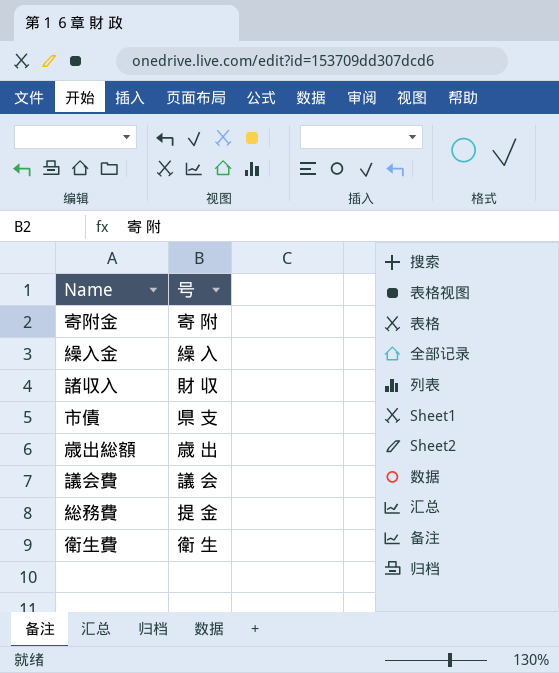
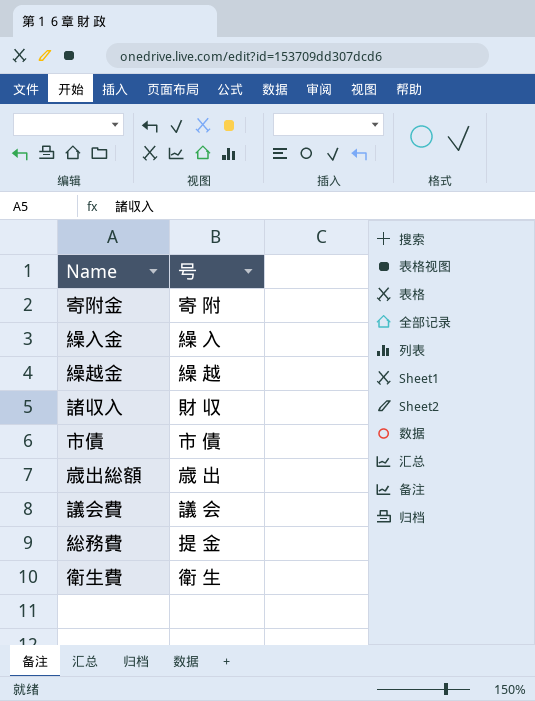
row 繰越金: none -> 繰 越
市債 | 号: 県 支 -> 市 債

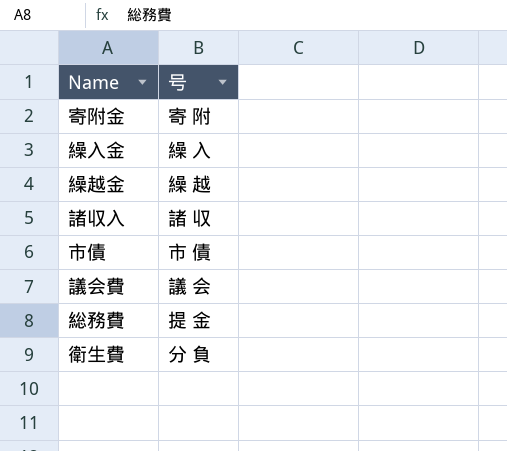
row 歳出総額: 歳 出 -> none
諸収入 | 号: 財 収 -> 諸 収
衛生費 | 号: 衛 生 -> 分 負

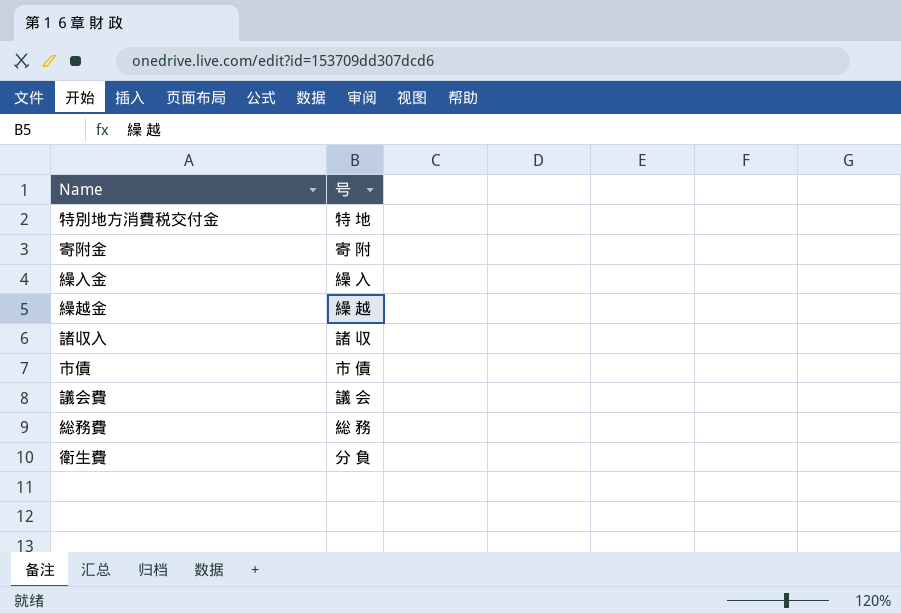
row 特別地方消費税交付金: none -> 特 地
総務費 | 号: 提 金 -> 総 務

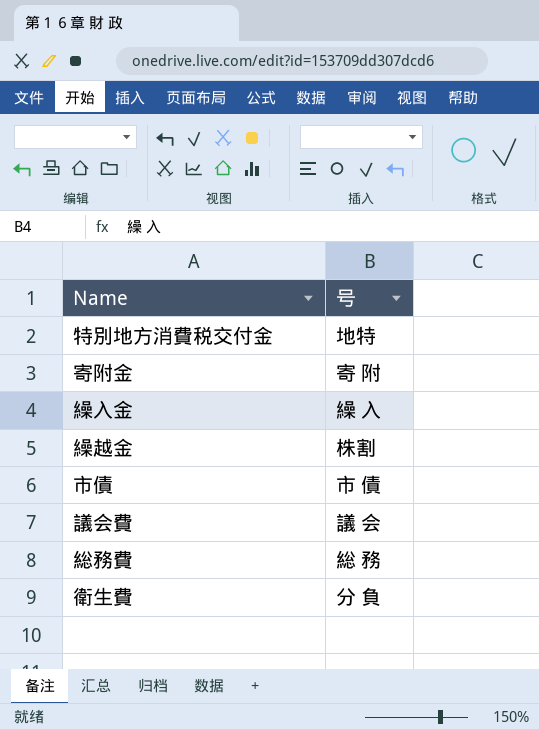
row 諸収入: 諸 収 -> none
特別地方消費税交付金 | 号: 特 地 -> 地特
繰越金 | 号: 繰 越 -> 株割

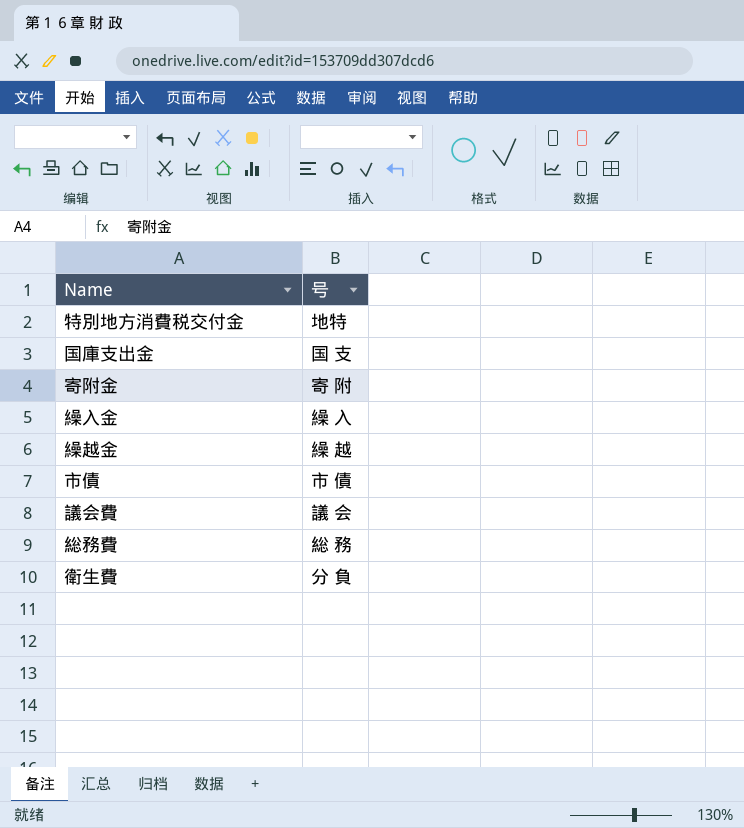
row 国庫支出金: none -> 国 支
繰越金 | 号: 株割 -> 繰 越

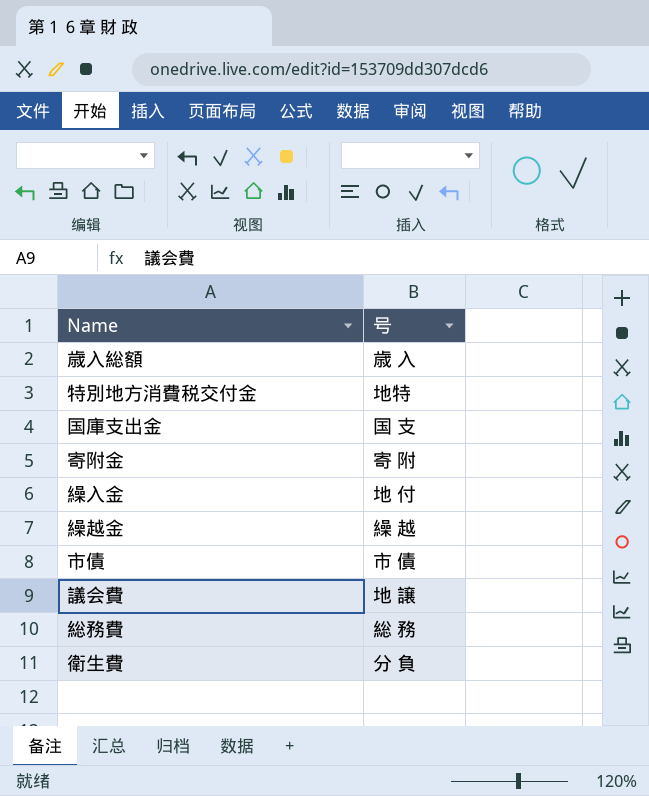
row 歳入総額: none -> 歳 入
繰入金 | 号: 繰 入 -> 地 付
議会費 | 号: 議 会 -> 地 譲

